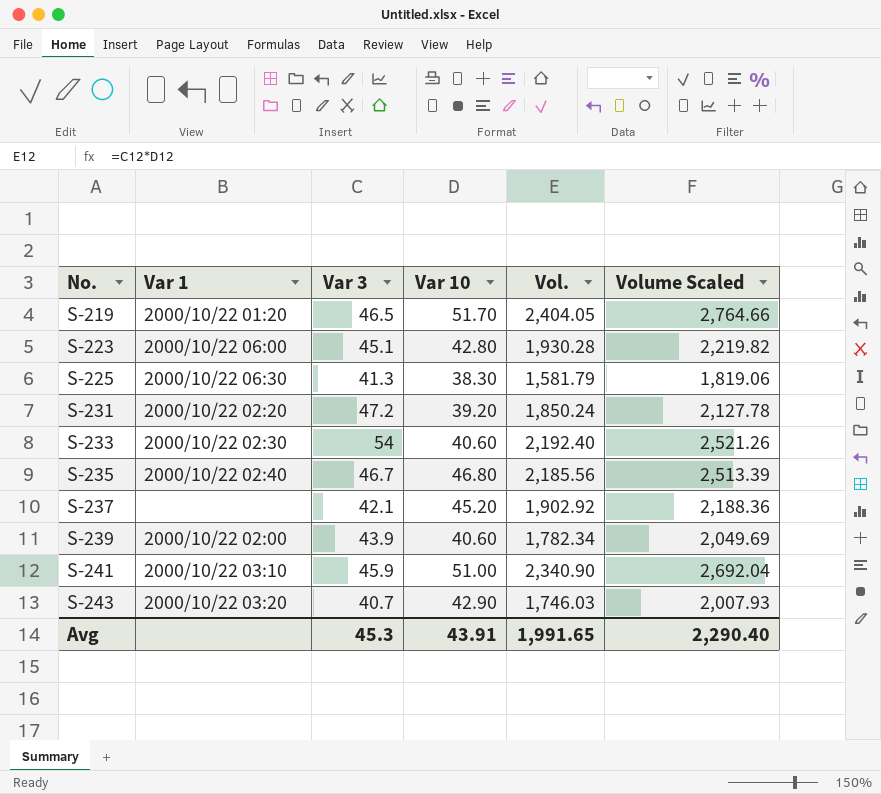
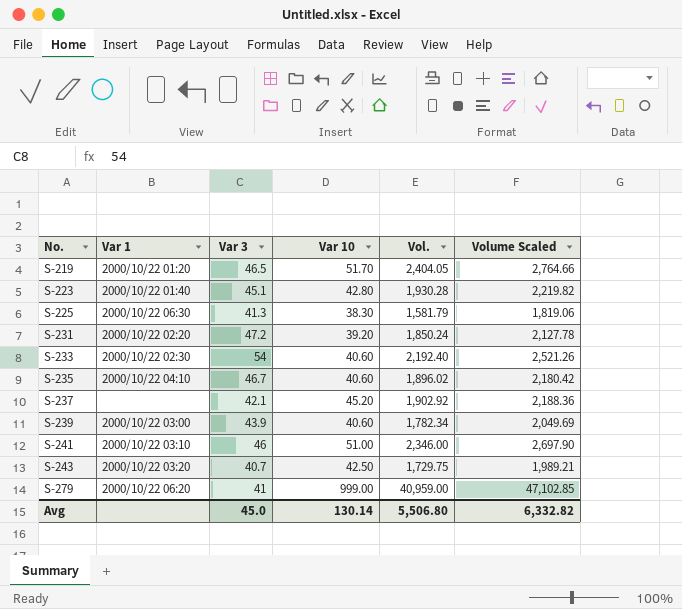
S-223 | Var 1: 2000/10/22 06:00 -> 2000/10/22 01:40
S-235 | Var 1: 2000/10/22 02:40 -> 2000/10/22 04:10
S-235 | Var 10: 46.80 -> 40.60
S-235 | Vol.: 2,185.56 -> 1,896.02
S-235 | Volume Scaled: 2,513.39 -> 2,180.42
S-239 | Var 1: 2000/10/22 02:00 -> 2000/10/22 03:00
S-241 | Var 3: 45.9 -> 46
S-241 | Vol.: 2,340.90 -> 2,346.00
S-241 | Volume Scaled: 2,692.04 -> 2,697.90
S-243 | Var 10: 42.90 -> 42.50
S-243 | Vol.: 1,746.03 -> 1,729.75
S-243 | Volume Scaled: 2,007.93 -> 1,989.21
row S-279: none -> 2000/10/22 06:20 | 41 | 999.00 | 40,959.00 | 47,102.85
Avg | Var 3: 45.3 -> 45.0
Avg | Var 10: 43.91 -> 130.14
Avg | Vol.: 1,991.65 -> 5,506.80
Avg | Volume Scaled: 2,290.40 -> 6,332.82

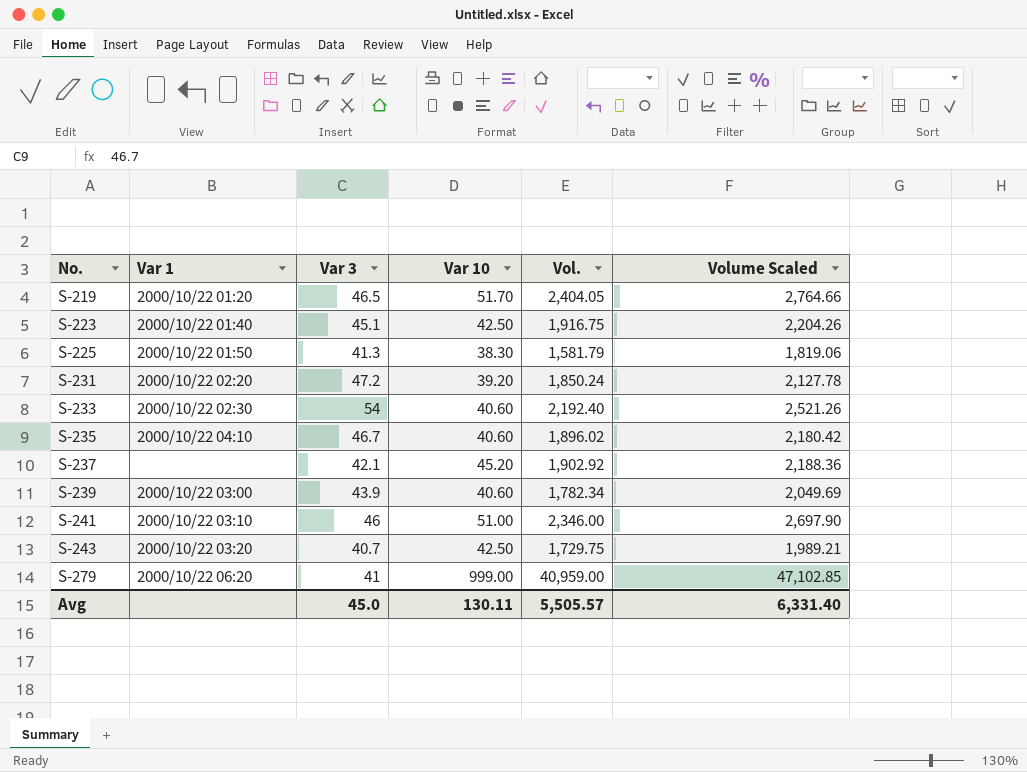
S-223 | Var 10: 42.80 -> 42.50
S-223 | Vol.: 1,930.28 -> 1,916.75
S-223 | Volume Scaled: 2,219.82 -> 2,204.26
S-225 | Var 1: 2000/10/22 06:30 -> 2000/10/22 01:50
Avg | Var 10: 130.14 -> 130.11
Avg | Vol.: 5,506.80 -> 5,505.57
Avg | Volume Scaled: 6,332.82 -> 6,331.40

